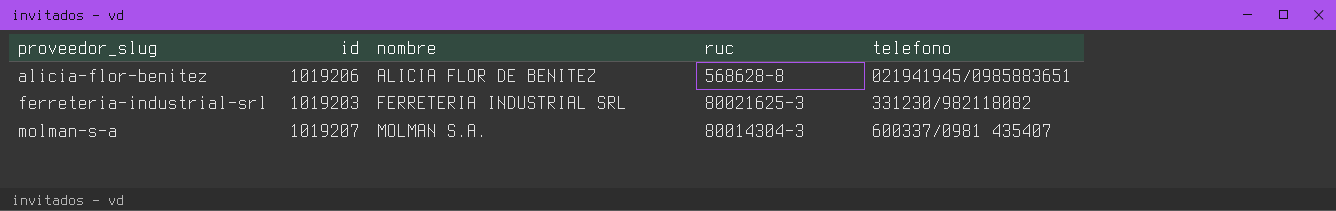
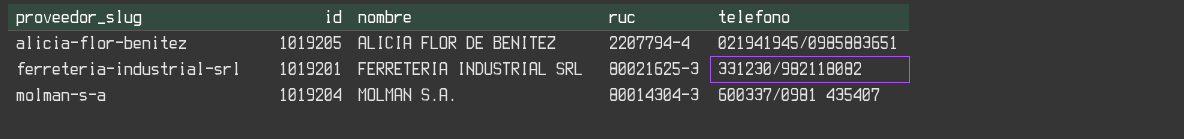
alicia-flor-benitez | id: 1019206 -> 1019205
alicia-flor-benitez | ruc: 568628-8 -> 2207794-4
ferreteria-industrial-srl | id: 1019203 -> 1019201
molman-s-a | id: 1019207 -> 1019204

